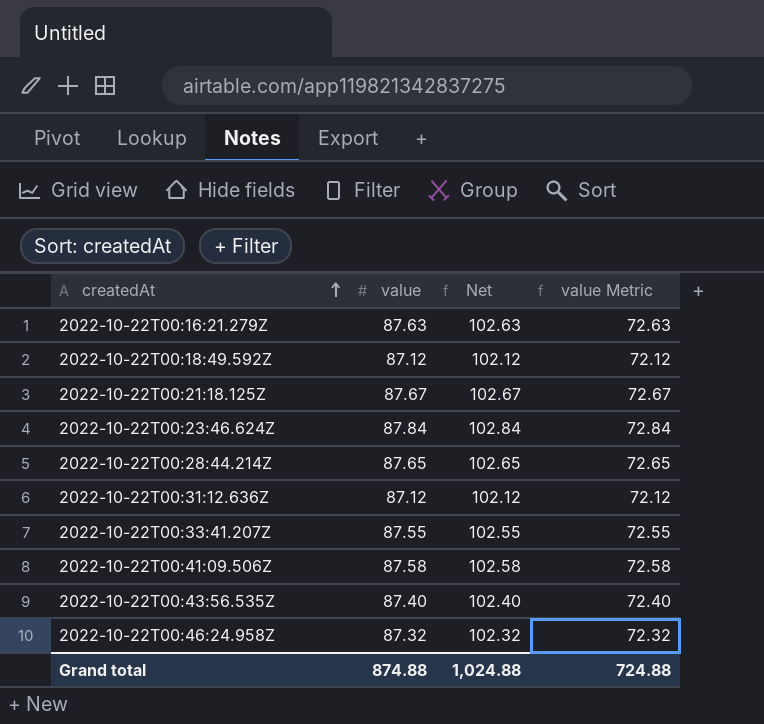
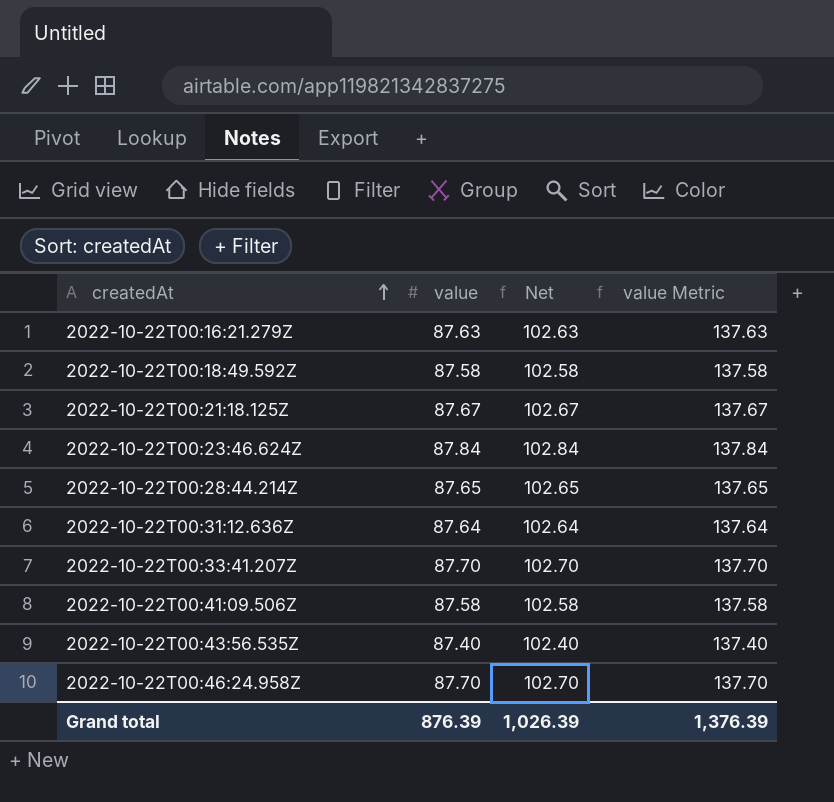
column value Metric | formula: [value] - 15 -> [value] + 50
2022-10-22T00:18:49.592Z | value: 87.12 -> 87.58
2022-10-22T00:18:49.592Z | Net: 102.12 -> 102.58
2022-10-22T00:31:12.636Z | value: 87.12 -> 87.64
2022-10-22T00:31:12.636Z | Net: 102.12 -> 102.64
2022-10-22T00:33:41.207Z | value: 87.55 -> 87.70
2022-10-22T00:33:41.207Z | Net: 102.55 -> 102.70
2022-10-22T00:46:24.958Z | value: 87.32 -> 87.70
2022-10-22T00:46:24.958Z | Net: 102.32 -> 102.70
Grand total | value: 874.88 -> 876.39
Grand total | Net: 1,024.88 -> 1,026.39
Grand total | value Metric: 724.88 -> 1,376.39

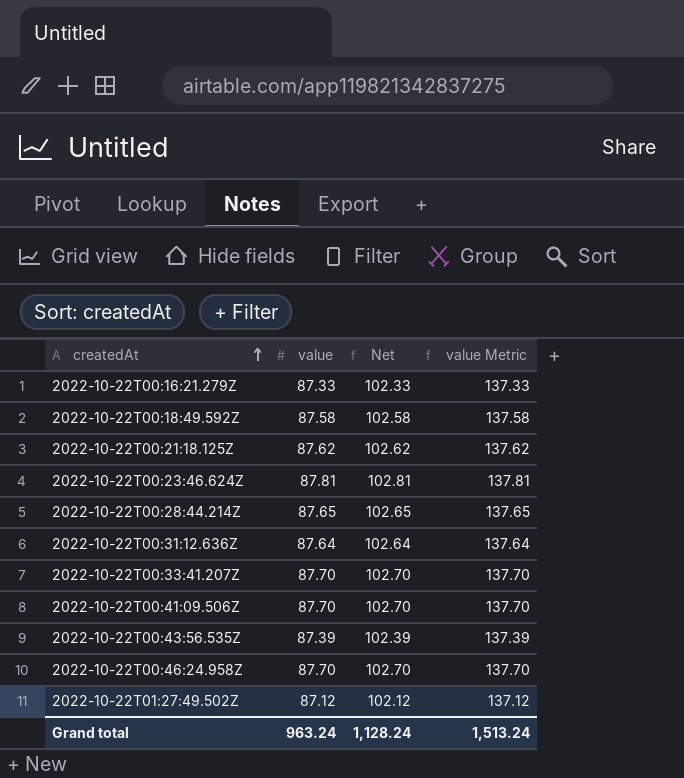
2022-10-22T00:16:21.279Z | value: 87.63 -> 87.33
2022-10-22T00:16:21.279Z | Net: 102.63 -> 102.33
2022-10-22T00:16:21.279Z | value Metric: 137.63 -> 137.33
2022-10-22T00:21:18.125Z | value: 87.67 -> 87.62
2022-10-22T00:21:18.125Z | Net: 102.67 -> 102.62
2022-10-22T00:21:18.125Z | value Metric: 137.67 -> 137.62
2022-10-22T00:23:46.624Z | value: 87.84 -> 87.81
2022-10-22T00:23:46.624Z | Net: 102.84 -> 102.81
2022-10-22T00:23:46.624Z | value Metric: 137.84 -> 137.81
2022-10-22T00:41:09.506Z | value: 87.58 -> 87.70
2022-10-22T00:41:09.506Z | Net: 102.58 -> 102.70
2022-10-22T00:41:09.506Z | value Metric: 137.58 -> 137.70
2022-10-22T00:43:56.535Z | value: 87.40 -> 87.39
2022-10-22T00:43:56.535Z | Net: 102.40 -> 102.39
2022-10-22T00:43:56.535Z | value Metric: 137.40 -> 137.39
row 2022-10-22T01:27:49.502Z: none -> 87.12 | 102.12 | 137.12
Grand total | value: 876.39 -> 963.24
Grand total | Net: 1,026.39 -> 1,128.24
Grand total | value Metric: 1,376.39 -> 1,513.24

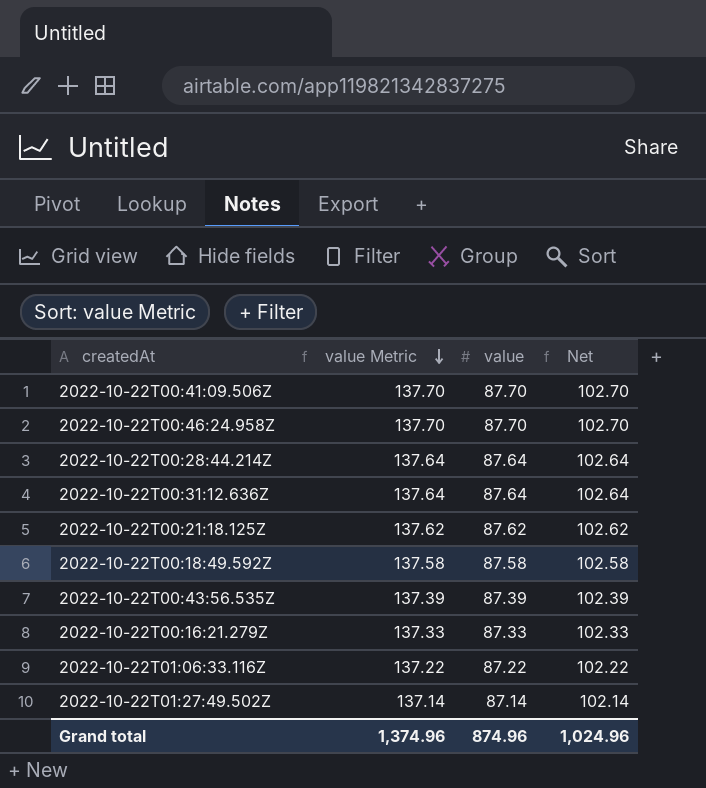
row order: createdAt ascending -> value Metric descending
column value Metric | position: 4 -> 2
row 2022-10-22T00:23:46.624Z: 87.81 | 102.81 | 137.81 -> none
row 2022-10-22T00:33:41.207Z: 87.70 | 102.70 | 137.70 -> none
2022-10-22T00:28:44.214Z | value Metric: 137.65 -> 137.64
2022-10-22T00:28:44.214Z | value: 87.65 -> 87.64
2022-10-22T00:28:44.214Z | Net: 102.65 -> 102.64
row 2022-10-22T01:06:33.116Z: none -> 137.22 | 87.22 | 102.22
2022-10-22T01:27:49.502Z | value Metric: 137.12 -> 137.14
2022-10-22T01:27:49.502Z | value: 87.12 -> 87.14
2022-10-22T01:27:49.502Z | Net: 102.12 -> 102.14
Grand total | value Metric: 1,513.24 -> 1,374.96
Grand total | value: 963.24 -> 874.96
Grand total | Net: 1,128.24 -> 1,024.96

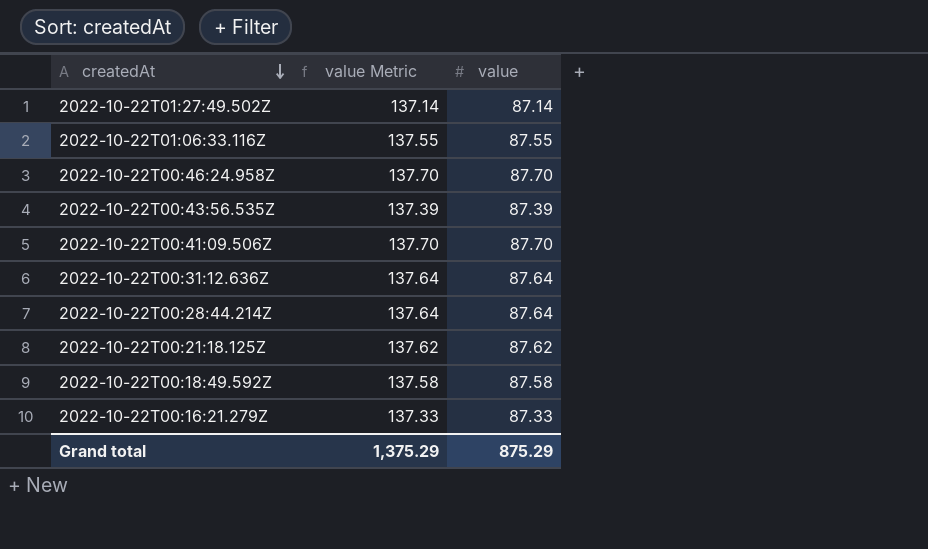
row order: value Metric descending -> createdAt descending
column Net | formula: [value] + 15 -> none
2022-10-22T01:06:33.116Z | value Metric: 137.22 -> 137.55
2022-10-22T01:06:33.116Z | value: 87.22 -> 87.55
Grand total | value Metric: 1,374.96 -> 1,375.29
Grand total | value: 874.96 -> 875.29

